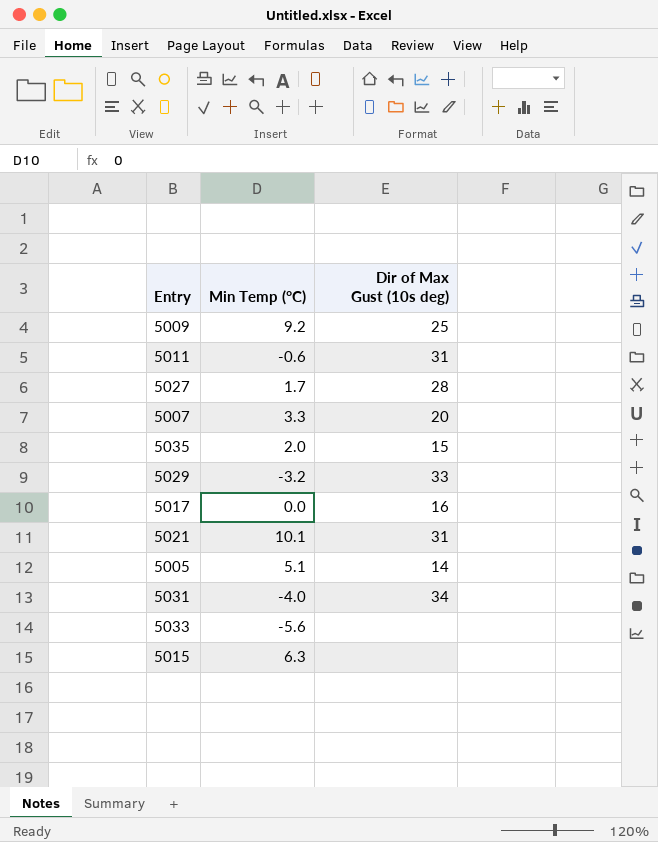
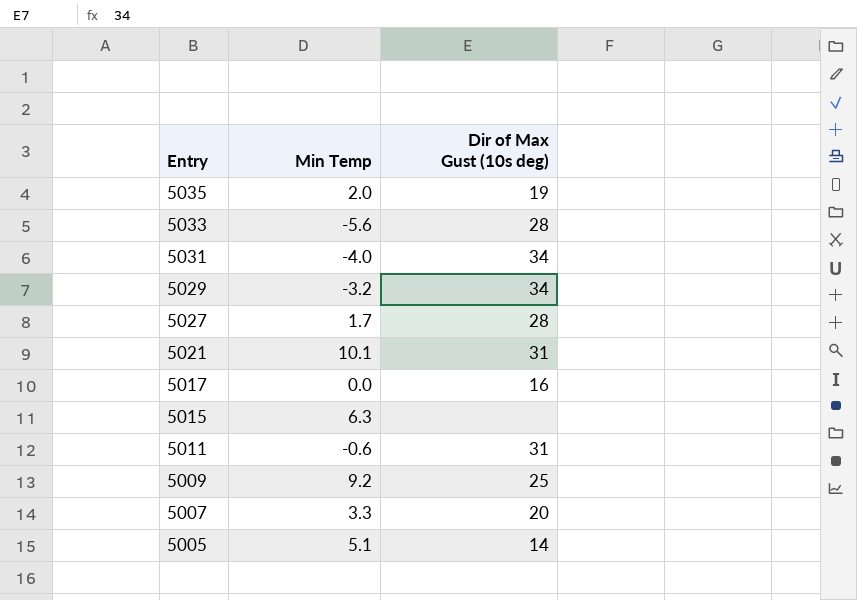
row order: none -> Entry descending
column name: Min Temp (°C) -> Min Temp
5035 | Dir of Max Gust (10s deg): 15 -> 19
5033 | Dir of Max Gust (10s deg): none -> 28
5029 | Dir of Max Gust (10s deg): 33 -> 34

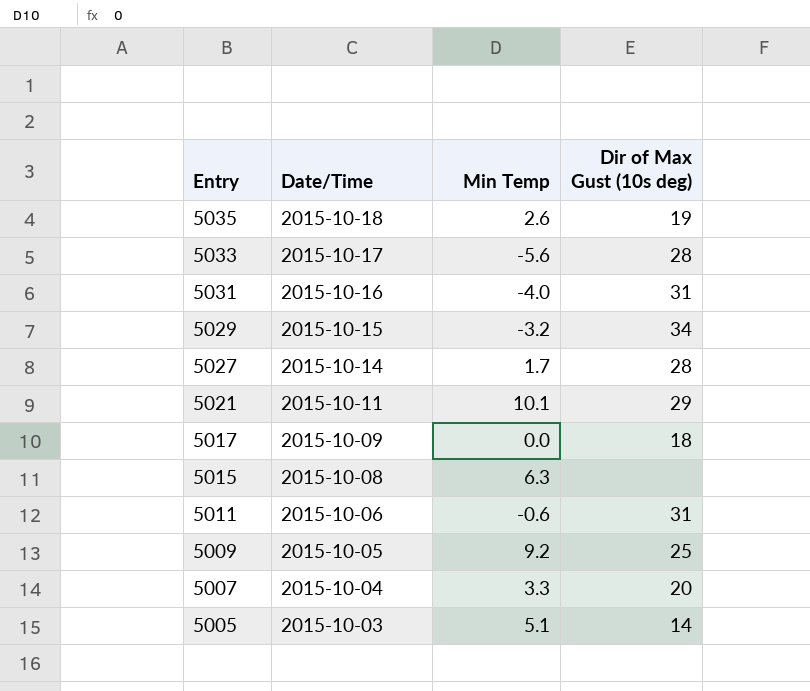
column Date/Time | position: none -> 2
5035 | Min Temp: 2.0 -> 2.6
5031 | Dir of Max Gust (10s deg): 34 -> 31
5021 | Dir of Max Gust (10s deg): 31 -> 29
5017 | Dir of Max Gust (10s deg): 16 -> 18

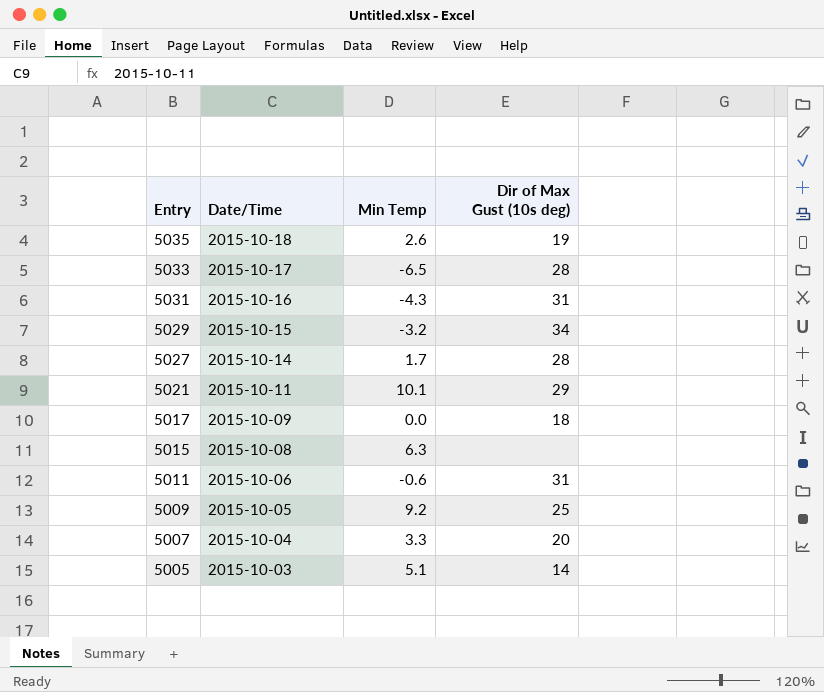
5033 | Min Temp: -5.6 -> -6.5
5031 | Min Temp: -4.0 -> -4.3

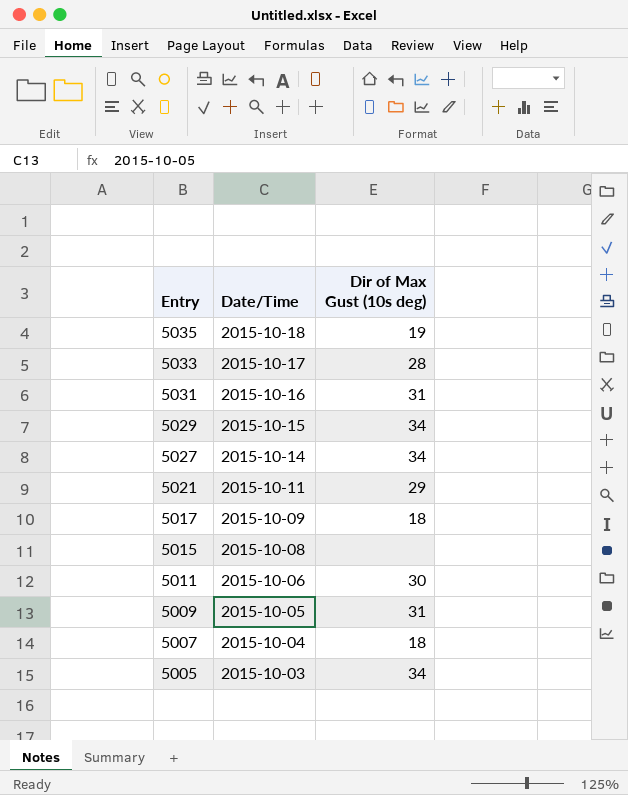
column Min Temp | position: 3 -> none
5027 | Dir of Max Gust (10s deg): 28 -> 34
5011 | Dir of Max Gust (10s deg): 31 -> 30
5009 | Dir of Max Gust (10s deg): 25 -> 31
5007 | Dir of Max Gust (10s deg): 20 -> 18
5005 | Dir of Max Gust (10s deg): 14 -> 34

